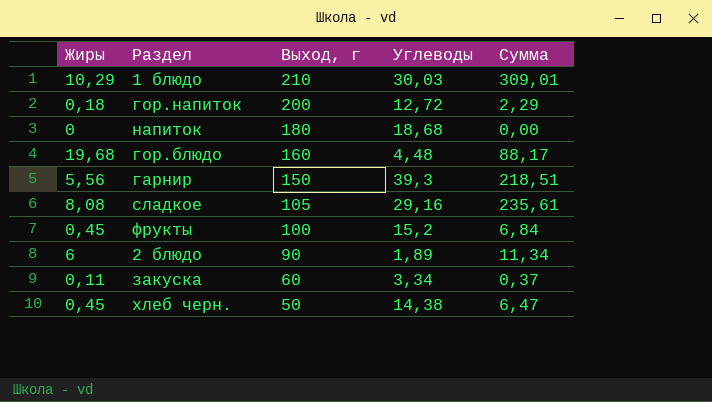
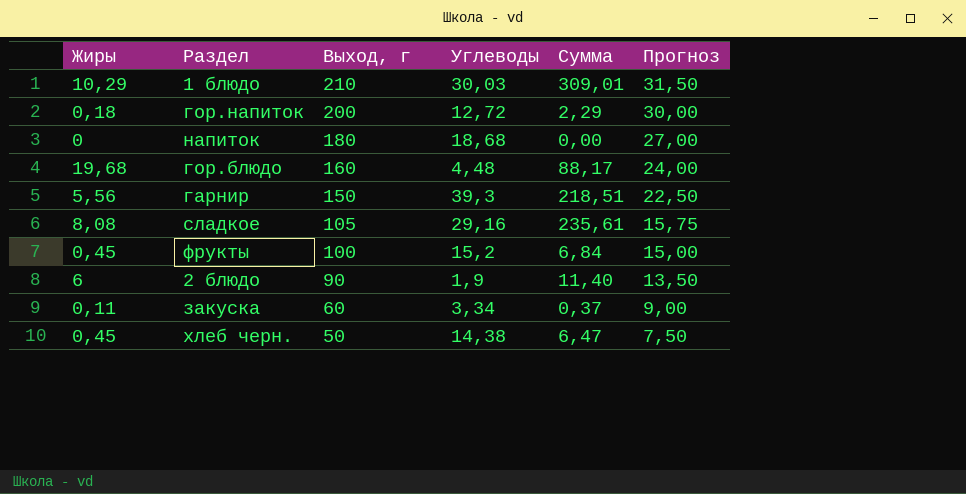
column Прогноз | formula: none -> [Выход, г] * 0,15
2 блюдо | Углеводы: 1,89 -> 1,9
2 блюдо | Сумма: 11,34 -> 11,40

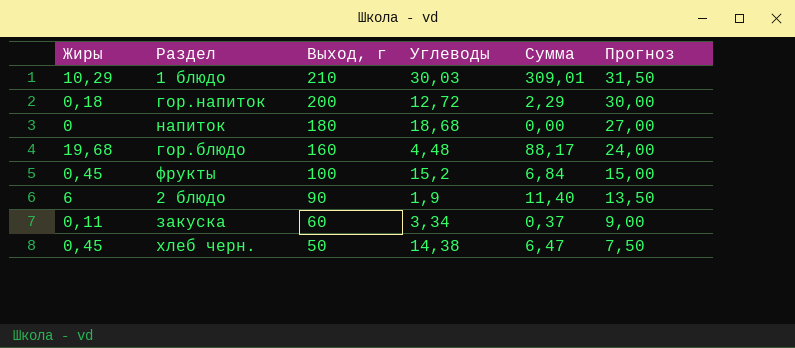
row гарнир: 5,56 | 150 | 39,3 | 218,51 | 22,50 -> none
row сладкое: 8,08 | 105 | 29,16 | 235,61 | 15,75 -> none

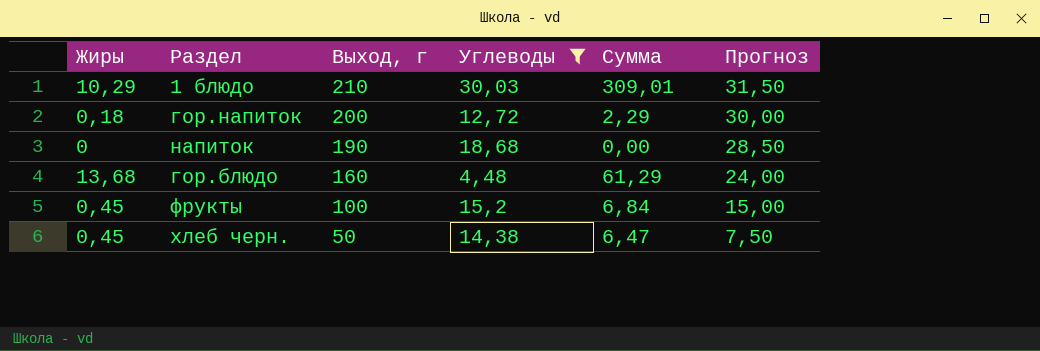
filter: none -> Углеводы >= 4,48
напиток | Выход, г: 180 -> 190
напиток | Прогноз: 27,00 -> 28,50
гор.блюдо | Жиры: 19,68 -> 13,68
гор.блюдо | Сумма: 88,17 -> 61,29

